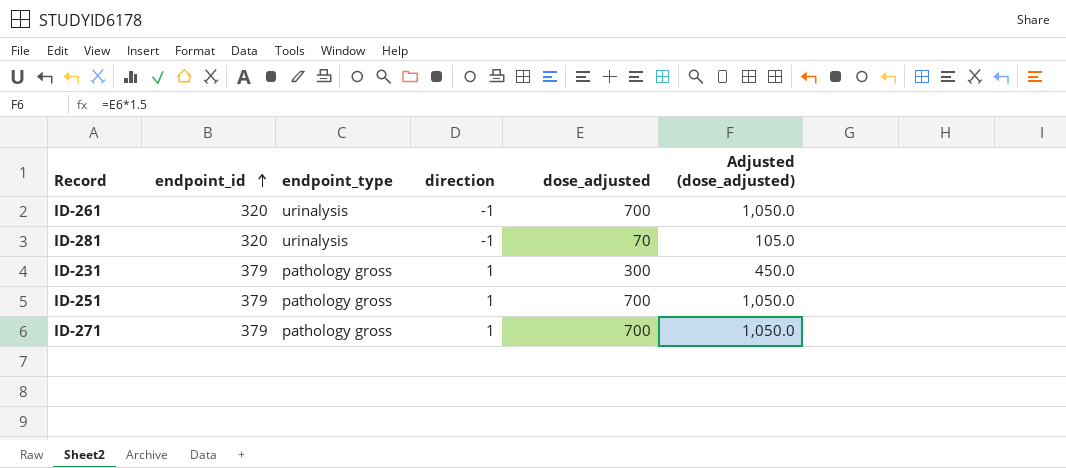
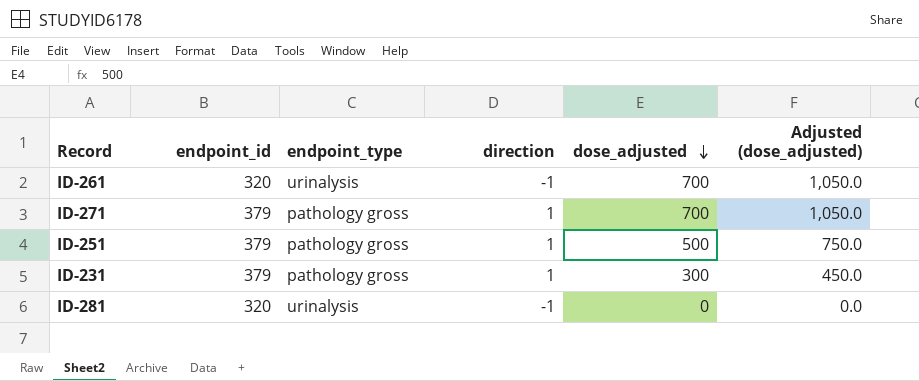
row order: endpoint_id ascending -> dose_adjusted descending
ID-251 | dose_adjusted: 700 -> 500
ID-251 | Adjusted (dose_adjusted): 1,050.0 -> 750.0
ID-281 | dose_adjusted: 70 -> 0
ID-281 | Adjusted (dose_adjusted): 105.0 -> 0.0

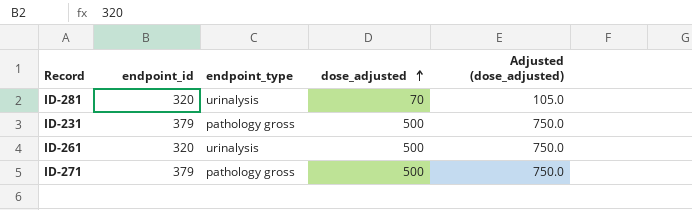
row order: dose_adjusted descending -> dose_adjusted ascending
column direction | position: 4 -> none
row ID-251: 379 | pathology gross | 1 | 500 | 750.0 -> none
ID-281 | dose_adjusted: 0 -> 70
ID-281 | Adjusted (dose_adjusted): 0.0 -> 105.0
ID-231 | dose_adjusted: 300 -> 500
ID-231 | Adjusted (dose_adjusted): 450.0 -> 750.0
ID-261 | dose_adjusted: 700 -> 500
ID-261 | Adjusted (dose_adjusted): 1,050.0 -> 750.0
ID-271 | dose_adjusted: 700 -> 500
ID-271 | Adjusted (dose_adjusted): 1,050.0 -> 750.0

